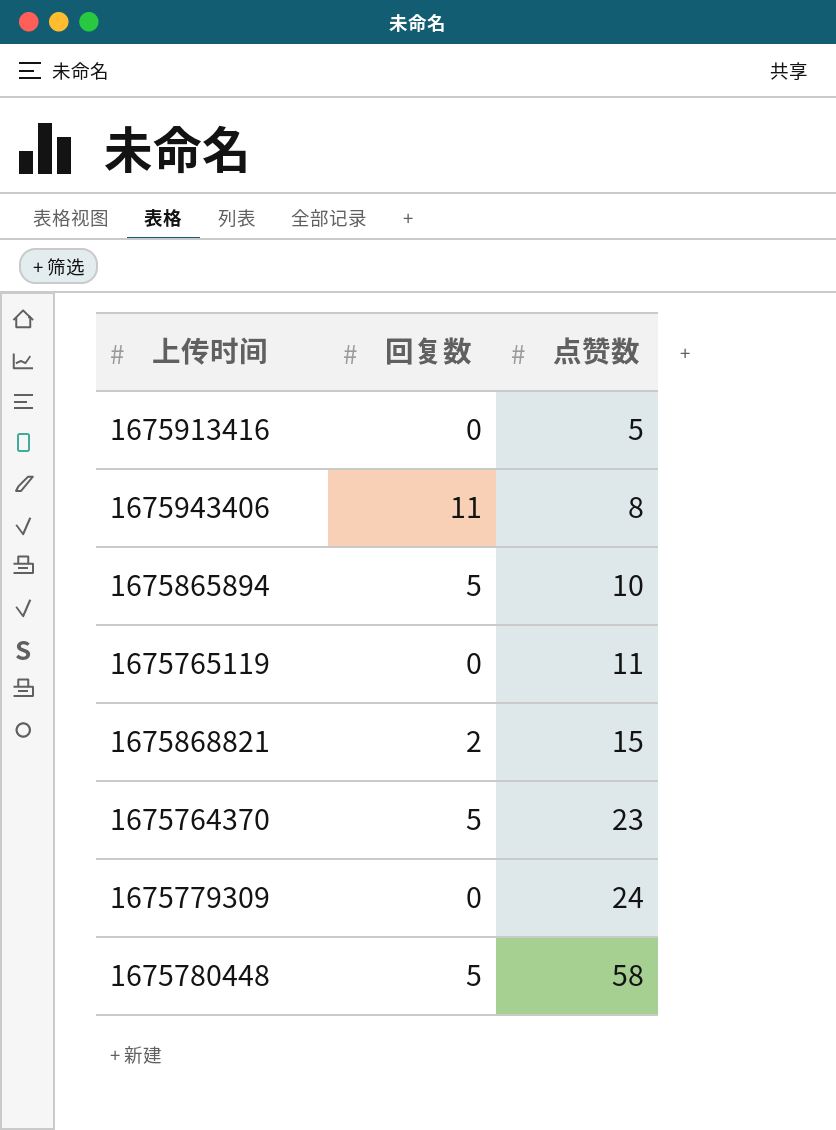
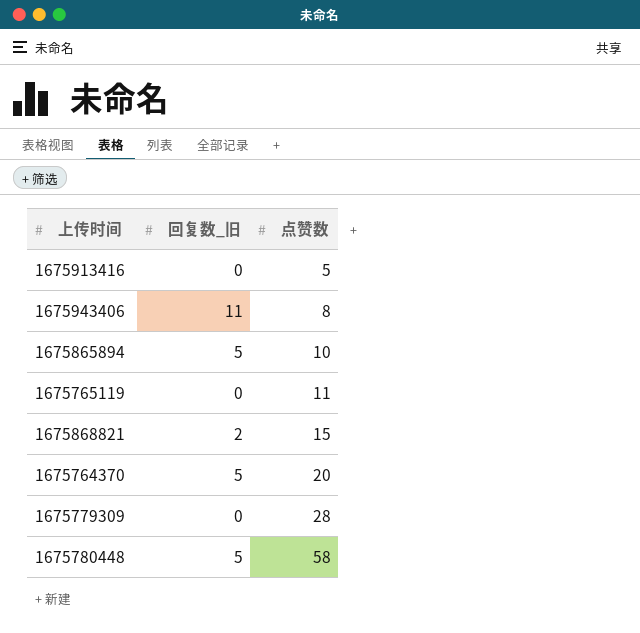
column name: 回复数 -> 回复数_旧
1675764370 | 点赞数: 23 -> 20
1675779309 | 点赞数: 24 -> 28

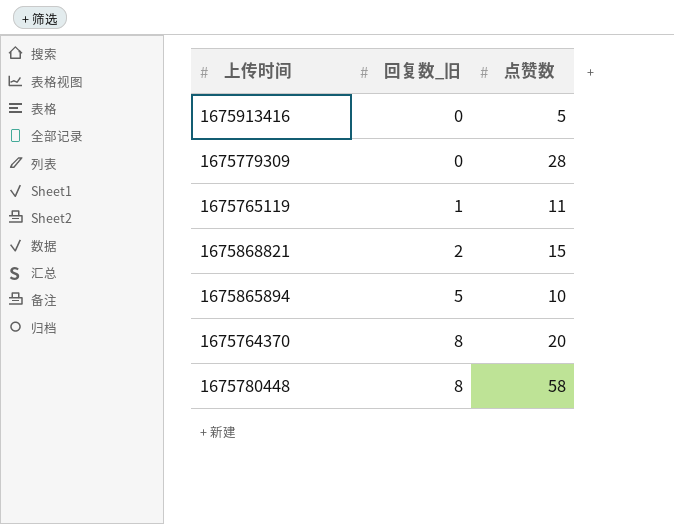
row order: 点赞数 ascending -> 回复数_旧 ascending
row 1675943406: 11 | 8 -> none
1675765119 | 回复数_旧: 0 -> 1
1675764370 | 回复数_旧: 5 -> 8
1675780448 | 回复数_旧: 5 -> 8

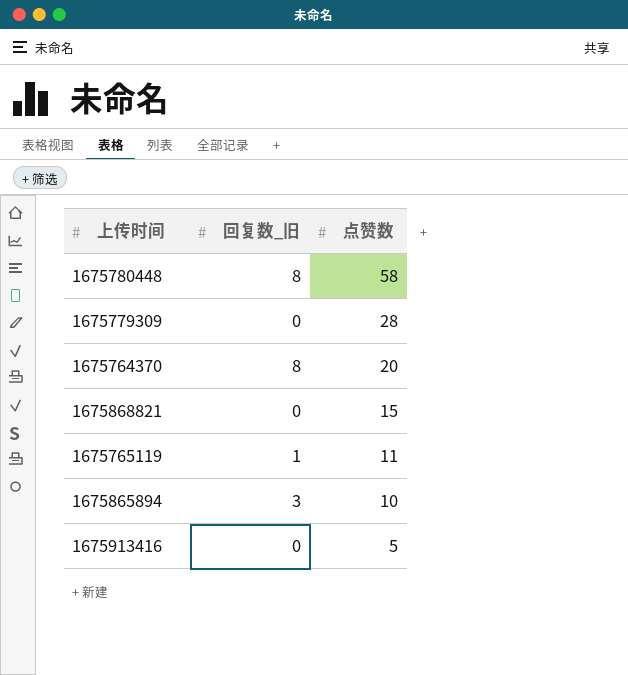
row order: 回复数_旧 ascending -> 点赞数 descending
1675868821 | 回复数_旧: 2 -> 0
1675865894 | 回复数_旧: 5 -> 3

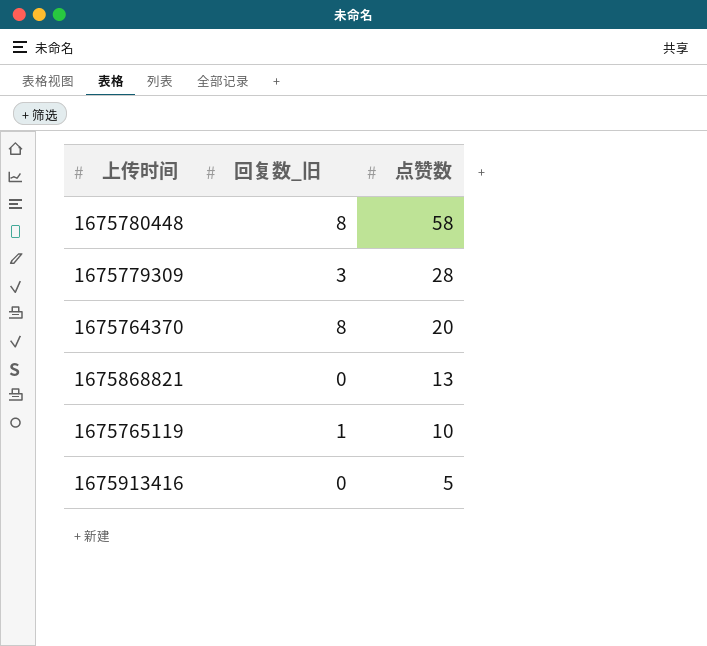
row 1675865894: 3 | 10 -> none
1675779309 | 回复数_旧: 0 -> 3
1675868821 | 点赞数: 15 -> 13
1675765119 | 点赞数: 11 -> 10

